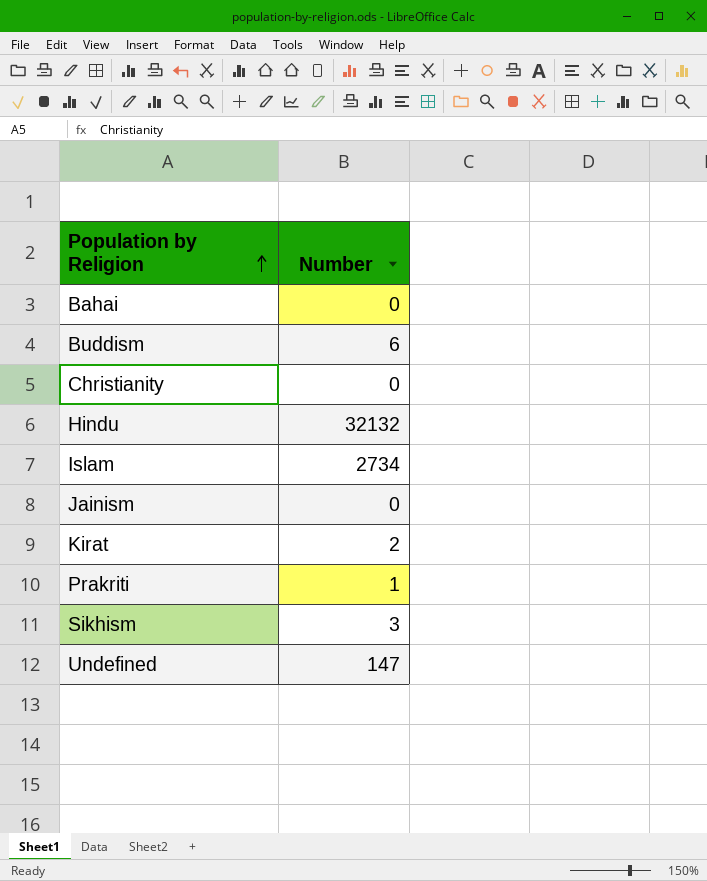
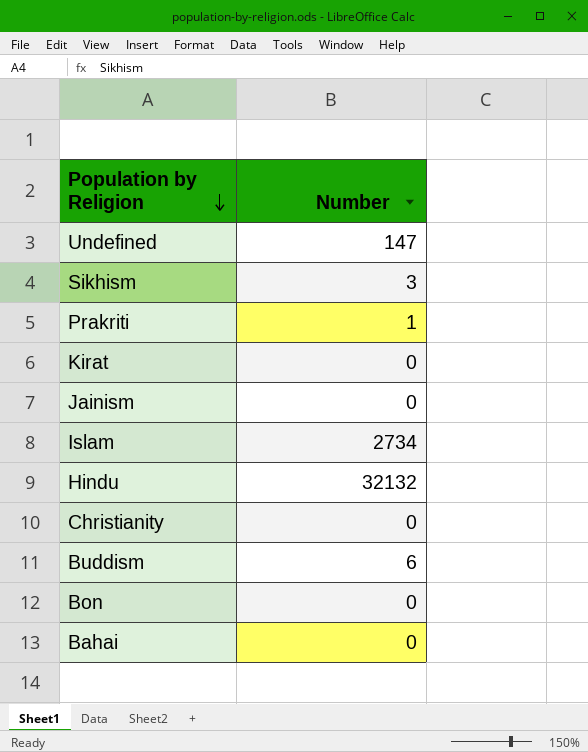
row order: Population by Religion ascending -> Population by Religion descending
Kirat | Number: 2 -> 0
row Bon: none -> 0

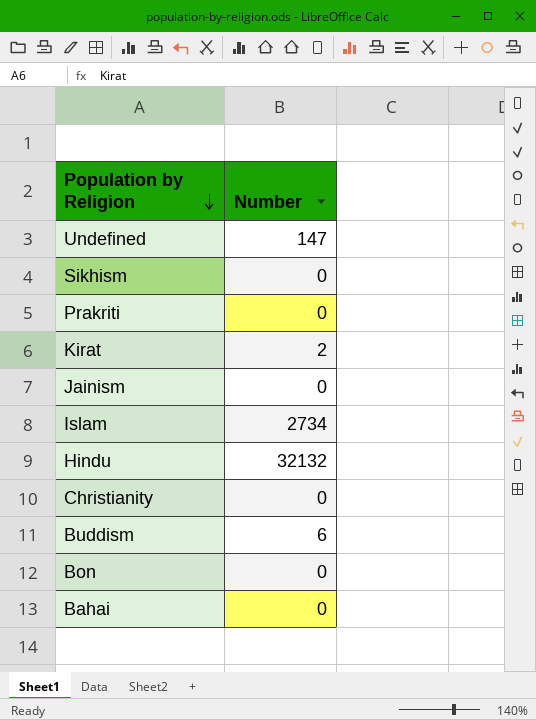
Sikhism | Number: 3 -> 0
Prakriti | Number: 1 -> 0
Kirat | Number: 0 -> 2

